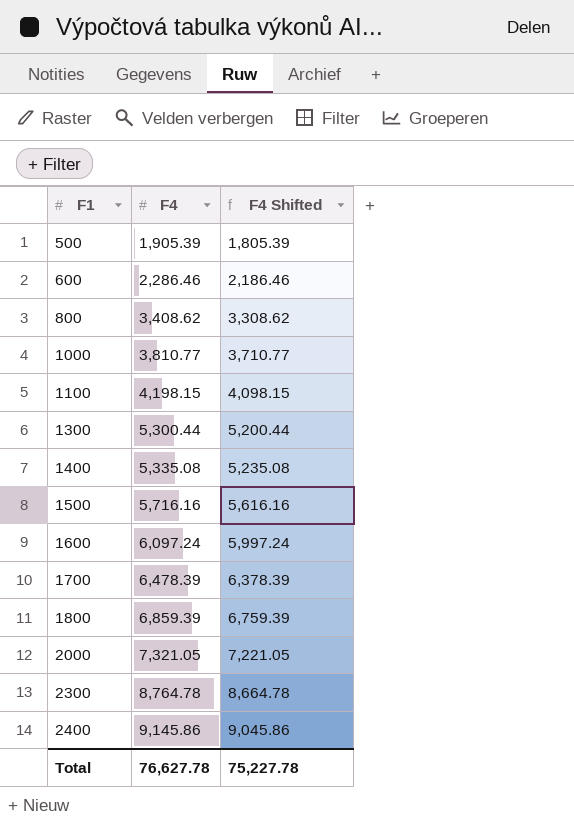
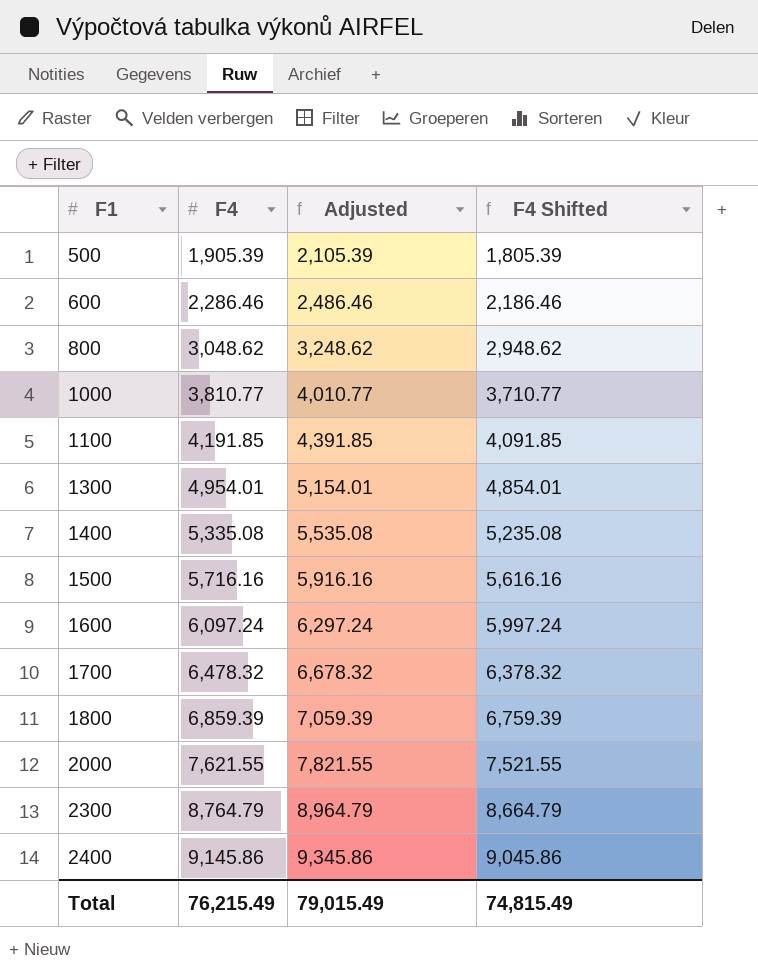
column Adjusted | formula: none -> [F4] + 200
800 | F4: 3,408.62 -> 3,048.62
800 | F4 Shifted: 3,308.62 -> 2,948.62
1100 | F4: 4,198.15 -> 4,191.85
1100 | F4 Shifted: 4,098.15 -> 4,091.85
1300 | F4: 5,300.44 -> 4,954.01
1300 | F4 Shifted: 5,200.44 -> 4,854.01
1700 | F4: 6,478.39 -> 6,478.32
1700 | F4 Shifted: 6,378.39 -> 6,378.32
2000 | F4: 7,321.05 -> 7,621.55
2000 | F4 Shifted: 7,221.05 -> 7,521.55
2300 | F4: 8,764.78 -> 8,764.79
2300 | F4 Shifted: 8,664.78 -> 8,664.79
Total | F4: 76,627.78 -> 76,215.49
Total | F4 Shifted: 75,227.78 -> 74,815.49

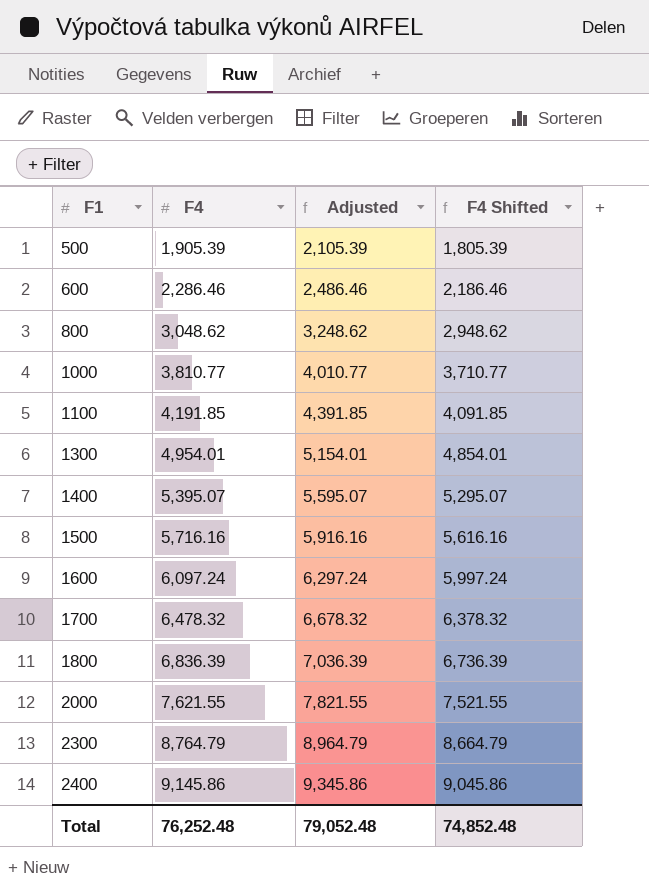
1400 | F4: 5,335.08 -> 5,395.07
1400 | Adjusted: 5,535.08 -> 5,595.07
1400 | F4 Shifted: 5,235.08 -> 5,295.07
1800 | F4: 6,859.39 -> 6,836.39
1800 | Adjusted: 7,059.39 -> 7,036.39
1800 | F4 Shifted: 6,759.39 -> 6,736.39
Total | F4: 76,215.49 -> 76,252.48
Total | Adjusted: 79,015.49 -> 79,052.48
Total | F4 Shifted: 74,815.49 -> 74,852.48

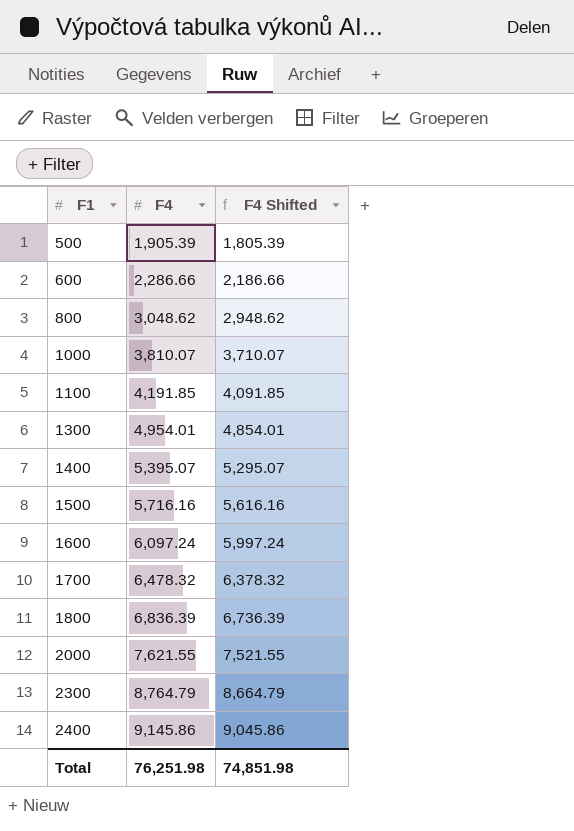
column Adjusted | formula: [F4] + 200 -> none
600 | F4: 2,286.46 -> 2,286.66
600 | F4 Shifted: 2,186.46 -> 2,186.66
1000 | F4: 3,810.77 -> 3,810.07
1000 | F4 Shifted: 3,710.77 -> 3,710.07
Total | F4: 76,252.48 -> 76,251.98
Total | F4 Shifted: 74,852.48 -> 74,851.98

